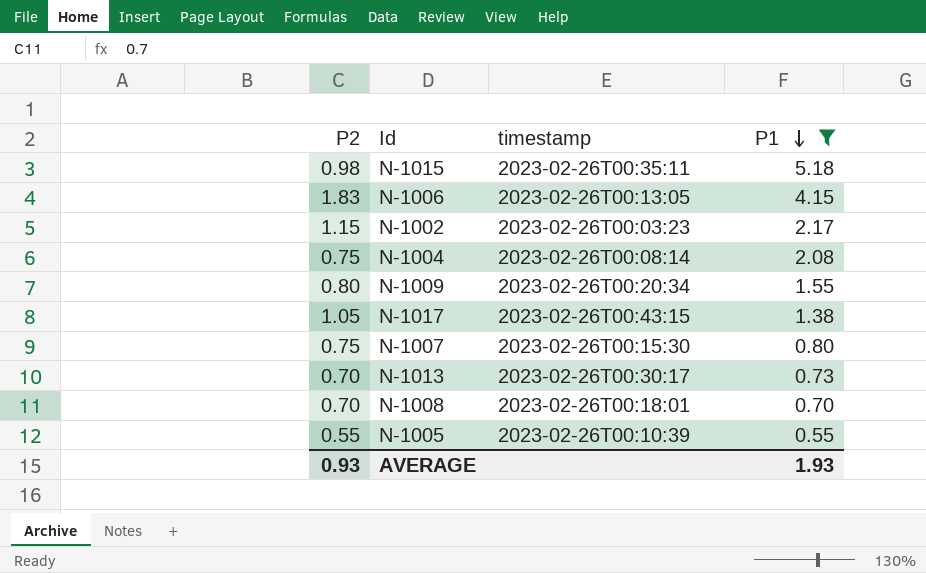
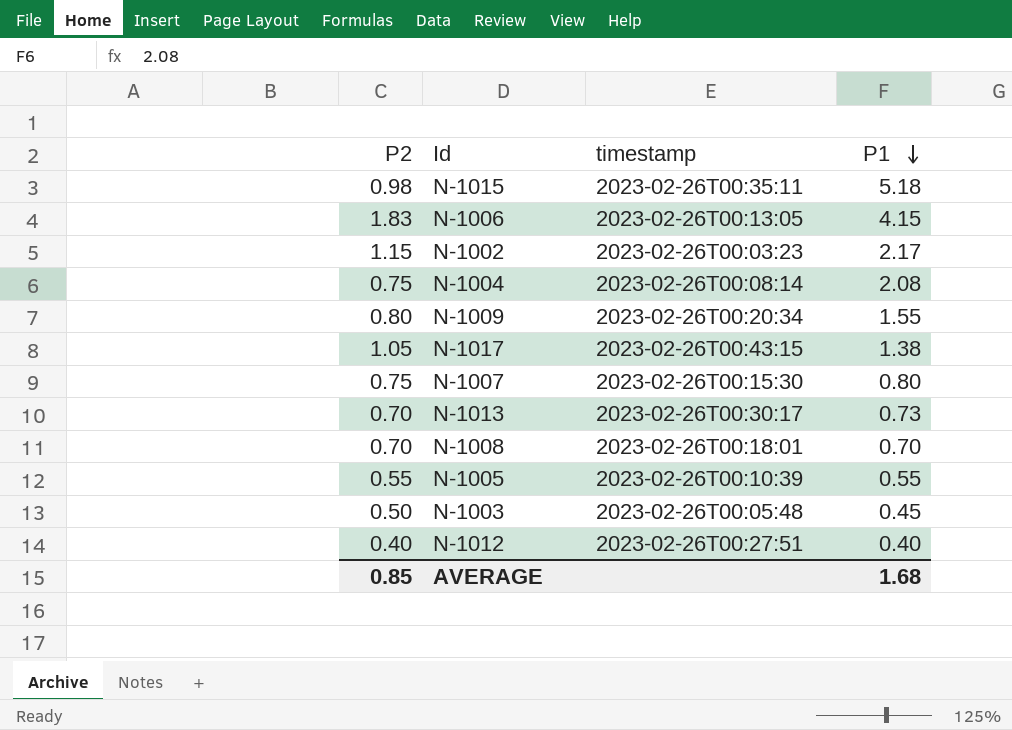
filter: P1 >= 0.55 -> none
AVERAGE | P2: 0.93 -> 0.85
AVERAGE | P1: 1.93 -> 1.68

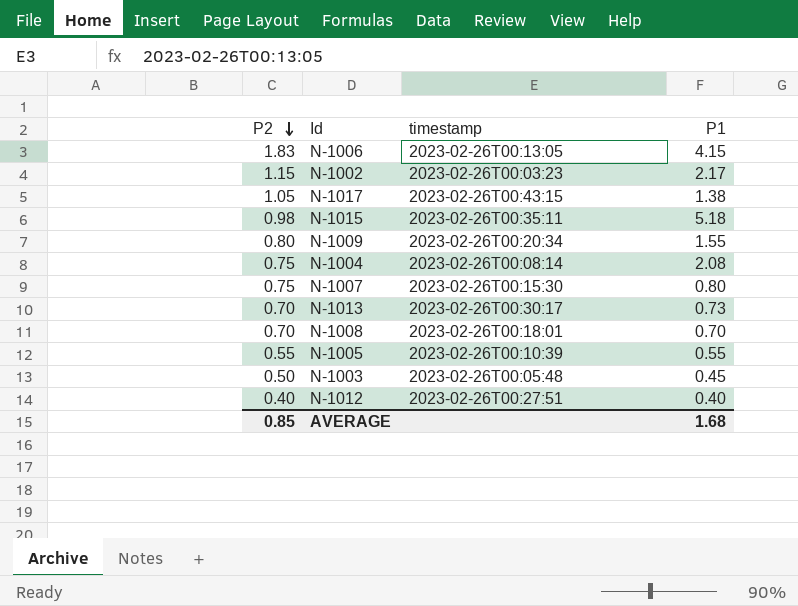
row order: P1 descending -> P2 descending

